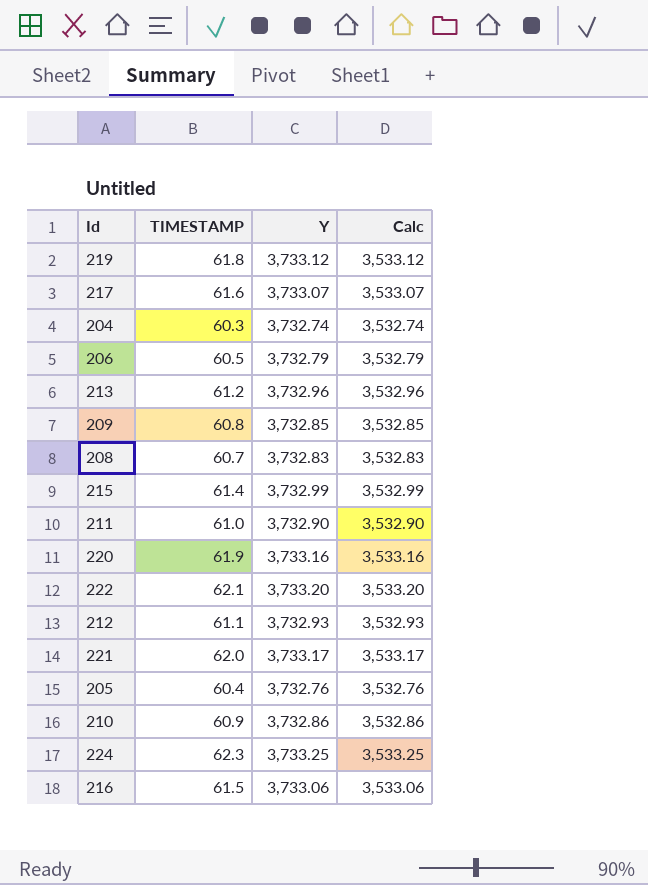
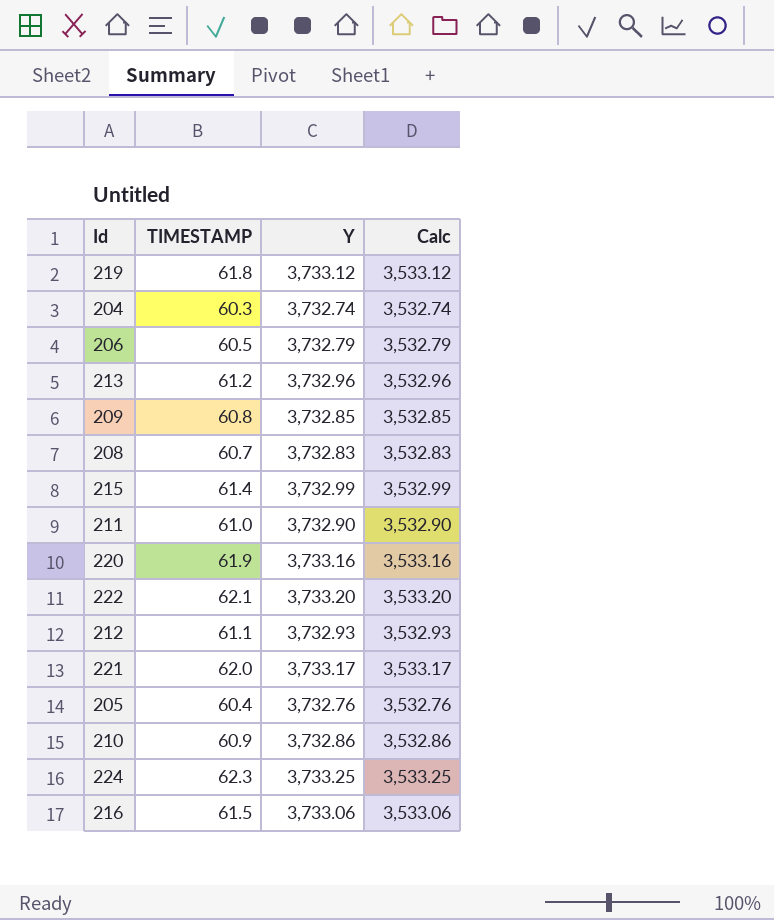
row 217: 61.6 | 3,733.07 | 3,533.07 -> none

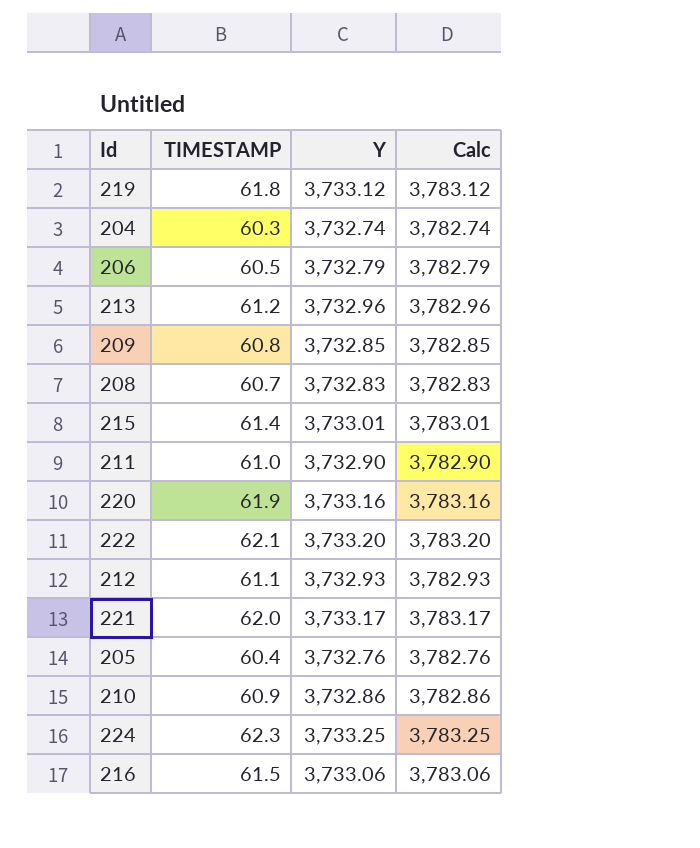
column Calc | formula: [Y] - 200 -> [Y] + 50
215 | Y: 3,732.99 -> 3,733.01

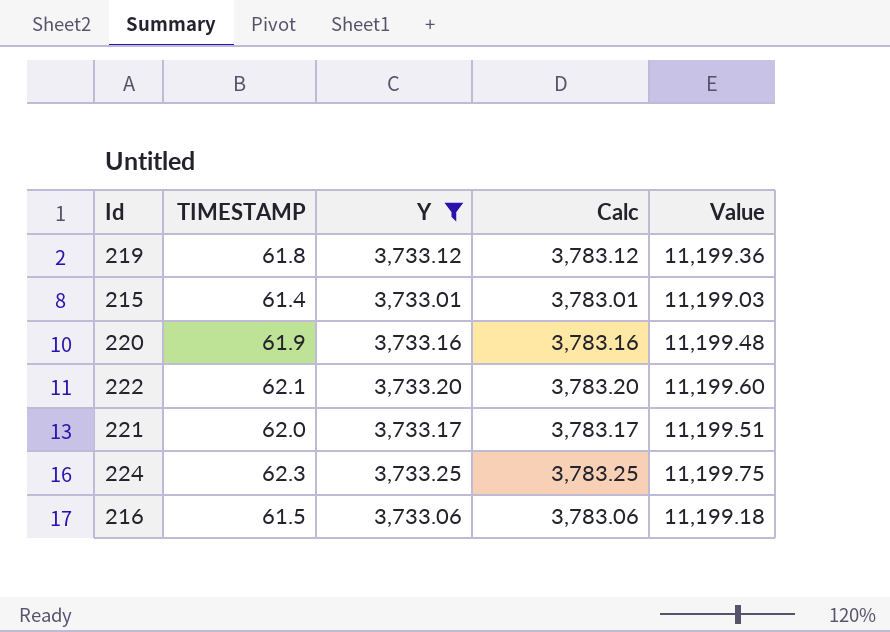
filter: none -> Y >= 3,733.01
column Value | formula: none -> [Y] * 3

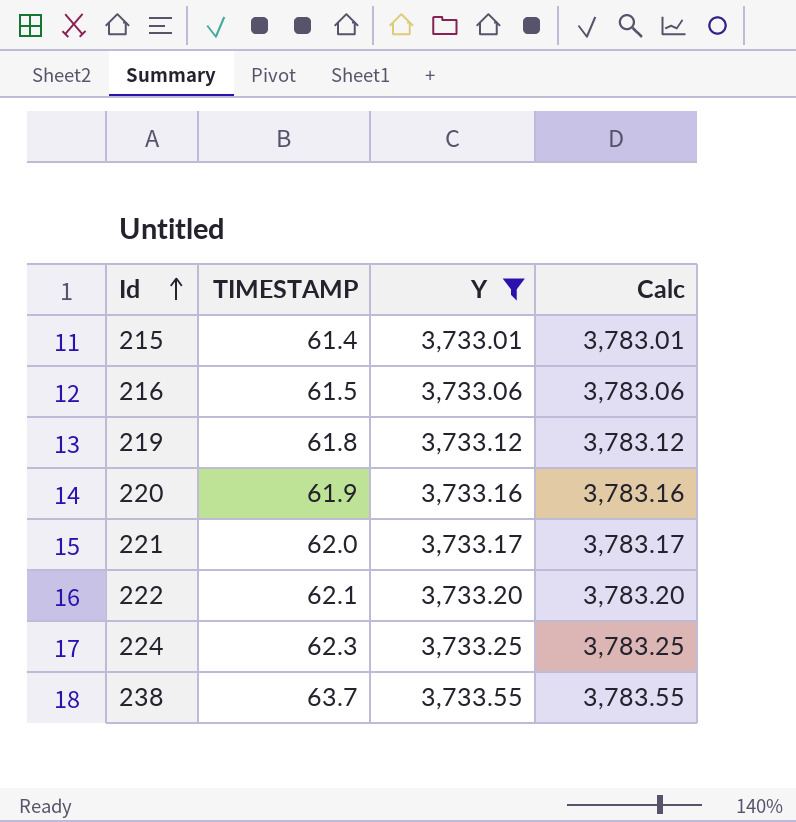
row order: none -> Id ascending
column Value | formula: [Y] * 3 -> none
row 238: none -> 63.7 | 3,733.55 | 3,783.55

